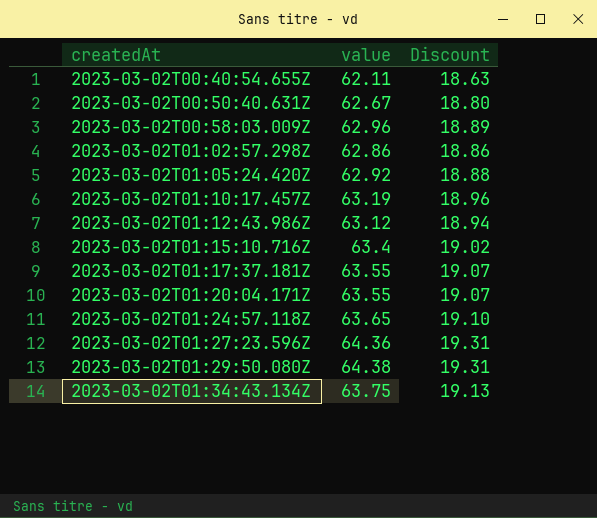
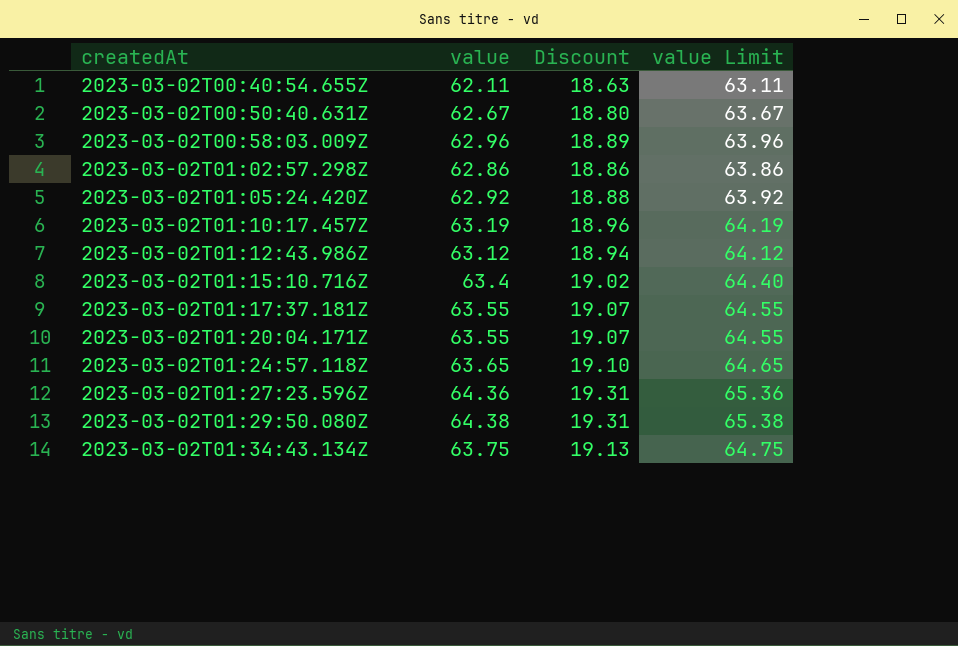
column value Limit | formula: none -> [value] + 1

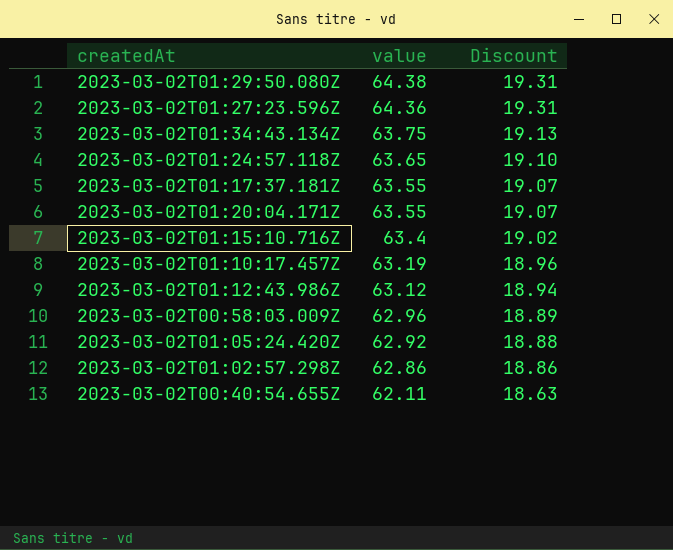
row order: createdAt ascending -> value descending
column value Limit | formula: [value] + 1 -> none
row 2023-03-02T00:50:40.631Z: 62.67 | 18.80 | 63.67 -> none

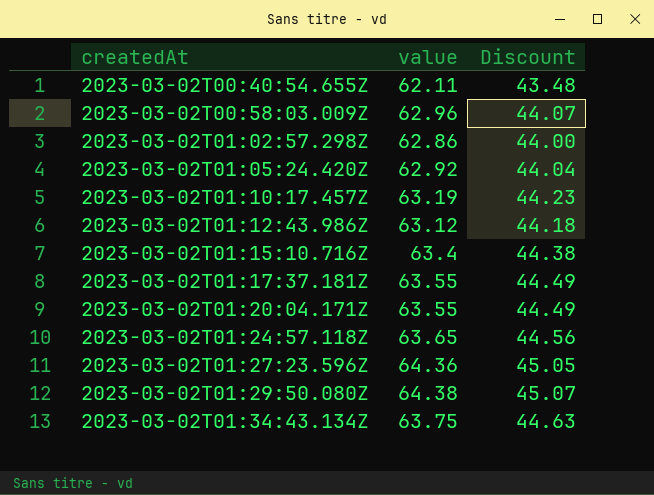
row order: value descending -> createdAt ascending
column Discount | formula: [value] * 0.3 -> [value] * 0.7

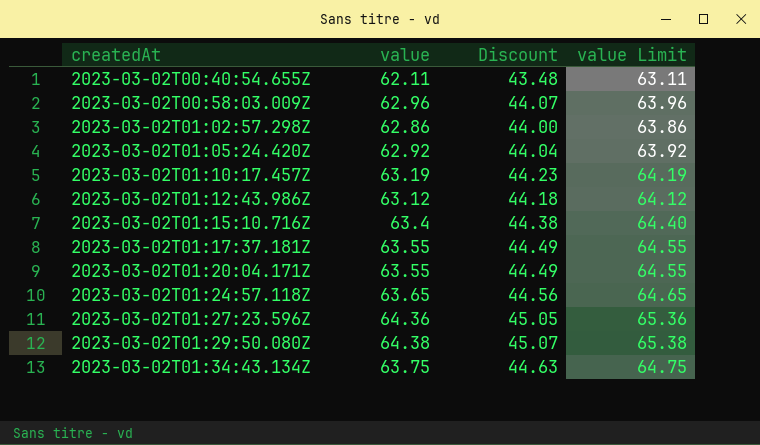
column value Limit | formula: none -> [value] + 1

